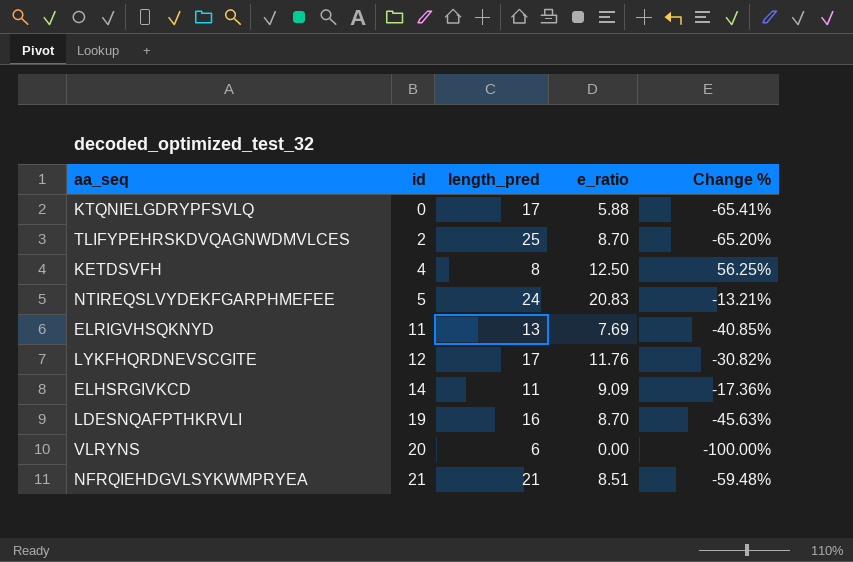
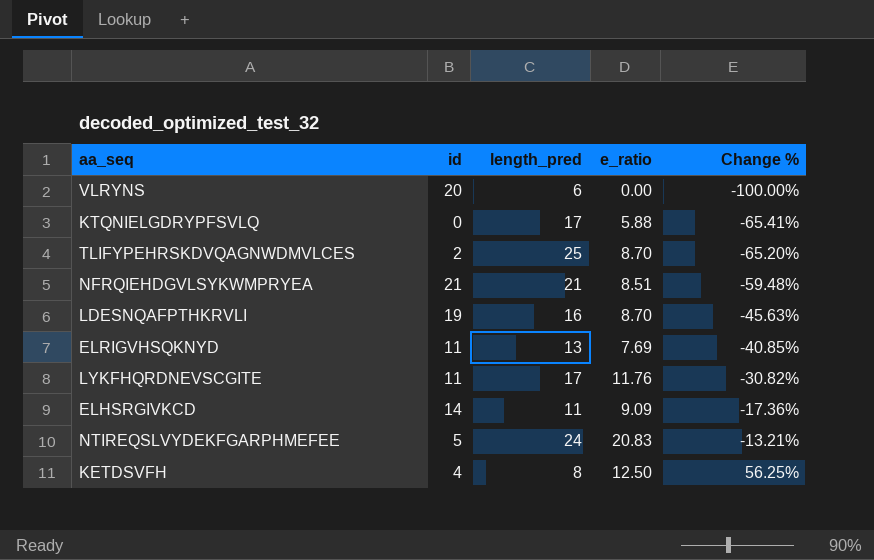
row order: id ascending -> Change % ascending
LYKFHQRDNEVSCGITE | id: 12 -> 11

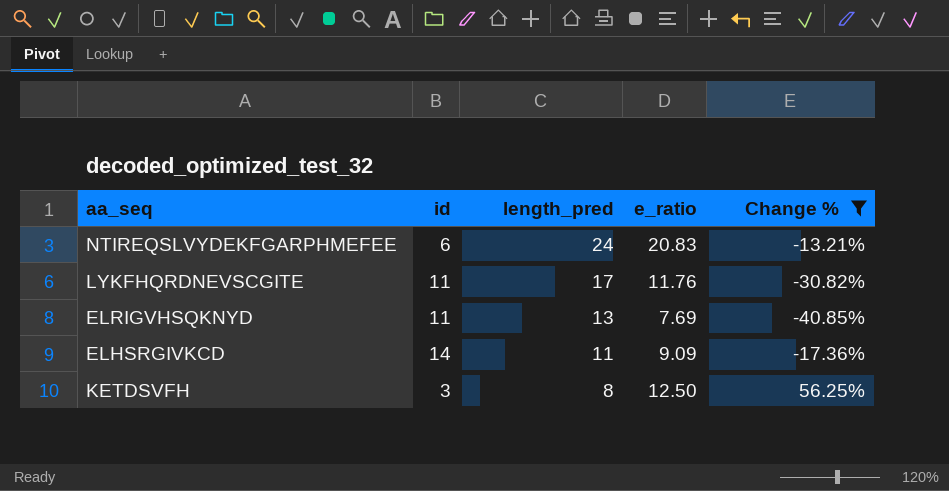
filter: none -> Change % >= -40.85%
row order: Change % ascending -> length_pred descending
NTIREQSLVYDEKFGARPHMEFEE | id: 5 -> 6
KETDSVFH | id: 4 -> 3

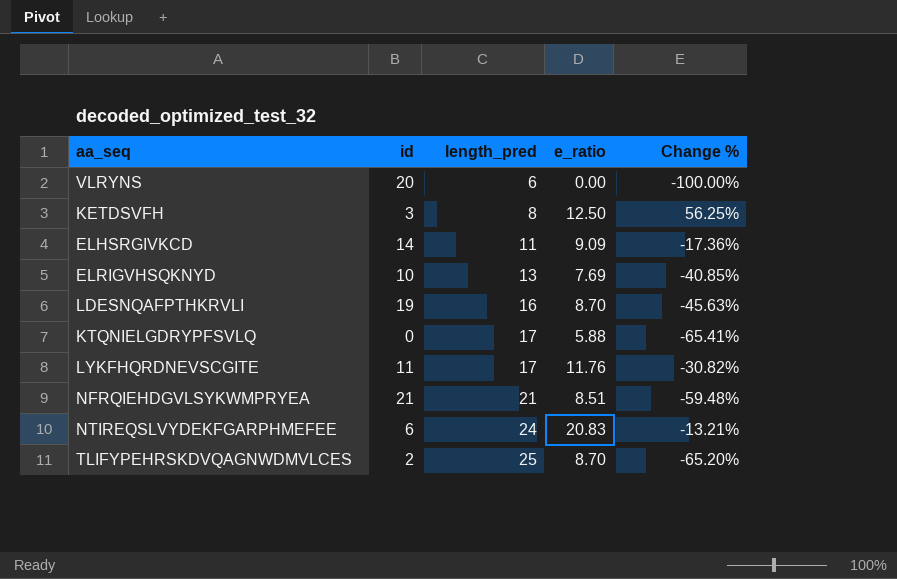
filter: Change % >= -40.85% -> none
row order: length_pred descending -> length_pred ascending
ELRIGVHSQKNYD | id: 11 -> 10

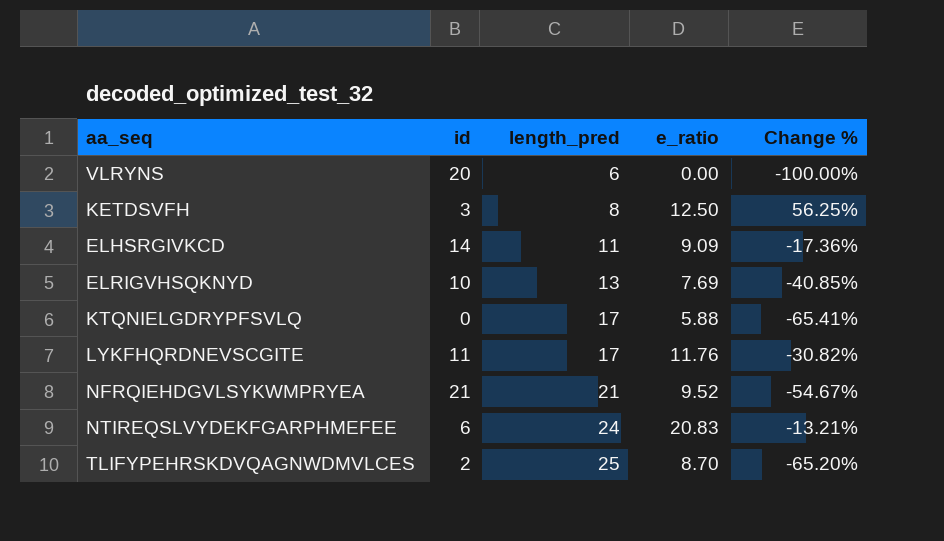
row LDESNQAFPTHKRVLI: 19 | 16 | 8.70 | -45.63% -> none
NFRQIEHDGVLSYKWMPRYEA | e_ratio: 8.51 -> 9.52
NFRQIEHDGVLSYKWMPRYEA | Change %: -59.48% -> -54.67%

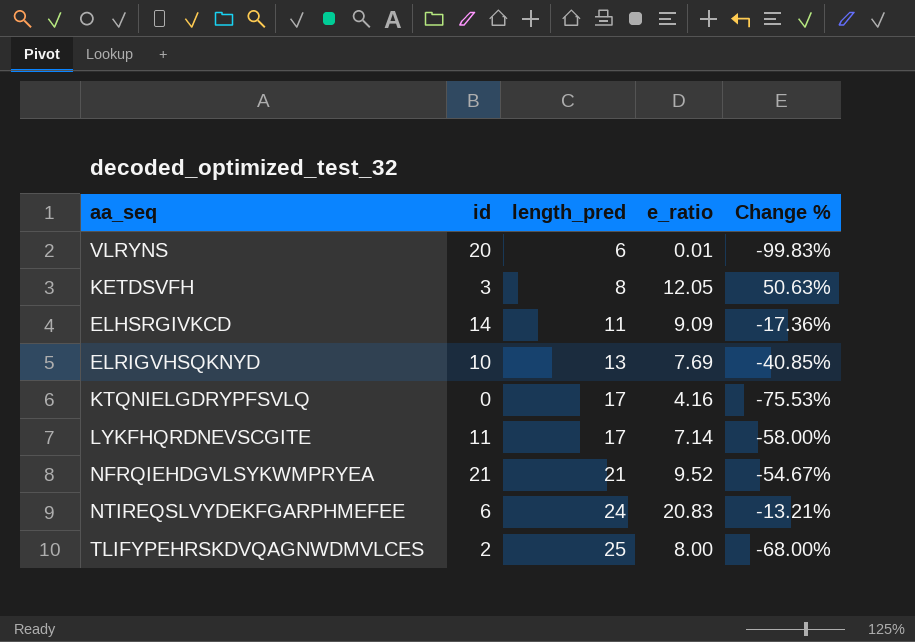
VLRYNS | e_ratio: 0.00 -> 0.01
VLRYNS | Change %: -100.00% -> -99.83%
KETDSVFH | e_ratio: 12.50 -> 12.05
KETDSVFH | Change %: 56.25% -> 50.63%
KTQNIELGDRYPFSVLQ | e_ratio: 5.88 -> 4.16
KTQNIELGDRYPFSVLQ | Change %: -65.41% -> -75.53%
LYKFHQRDNEVSCGITE | e_ratio: 11.76 -> 7.14
LYKFHQRDNEVSCGITE | Change %: -30.82% -> -58.00%
TLIFYPEHRSKDVQAGNWDMVLCES | e_ratio: 8.70 -> 8.00
TLIFYPEHRSKDVQAGNWDMVLCES | Change %: -65.20% -> -68.00%

